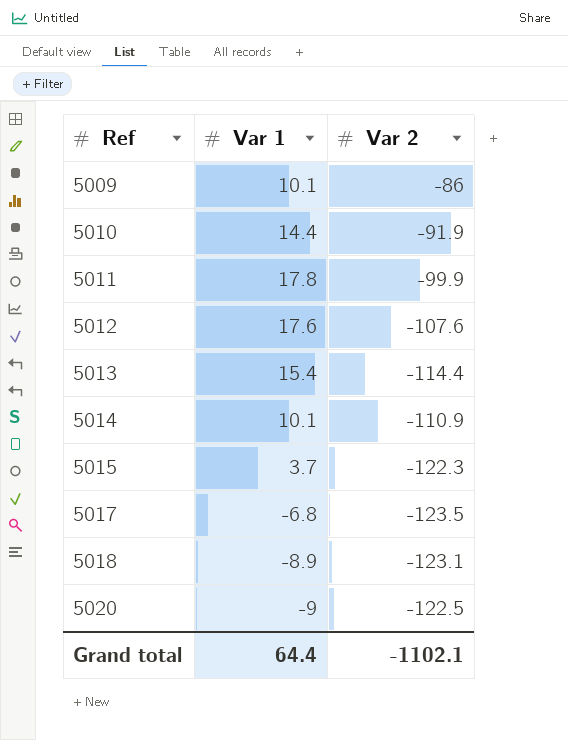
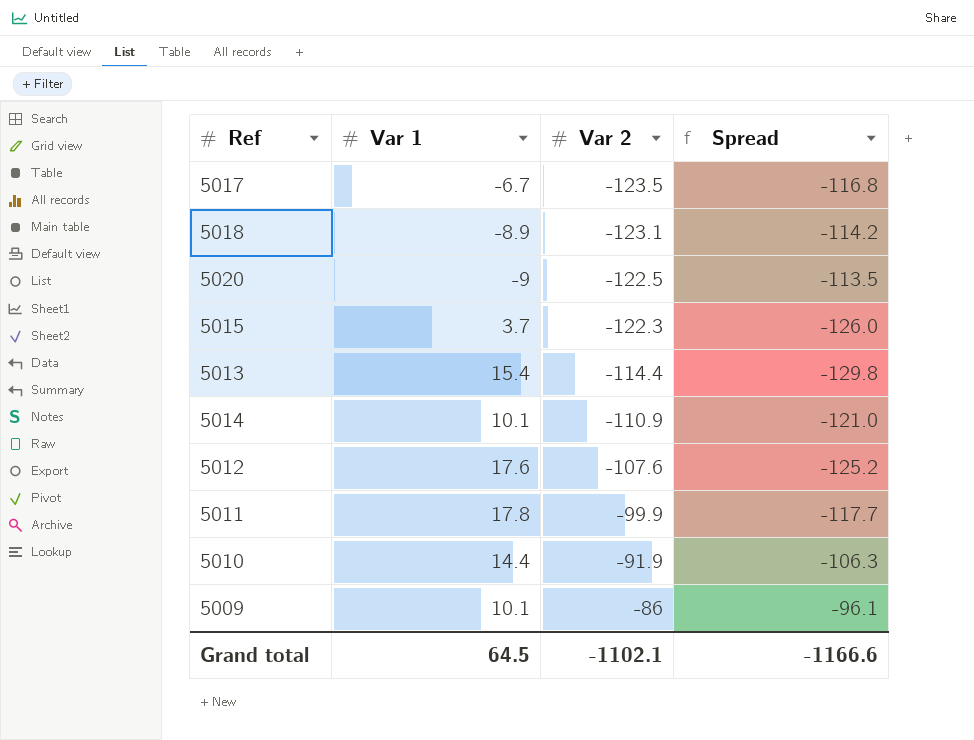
row order: Ref ascending -> Var 2 ascending
column Spread | formula: none -> [Var 2] - [Var 1]
5017 | Var 1: -6.8 -> -6.7
Grand total | Var 1: 64.4 -> 64.5

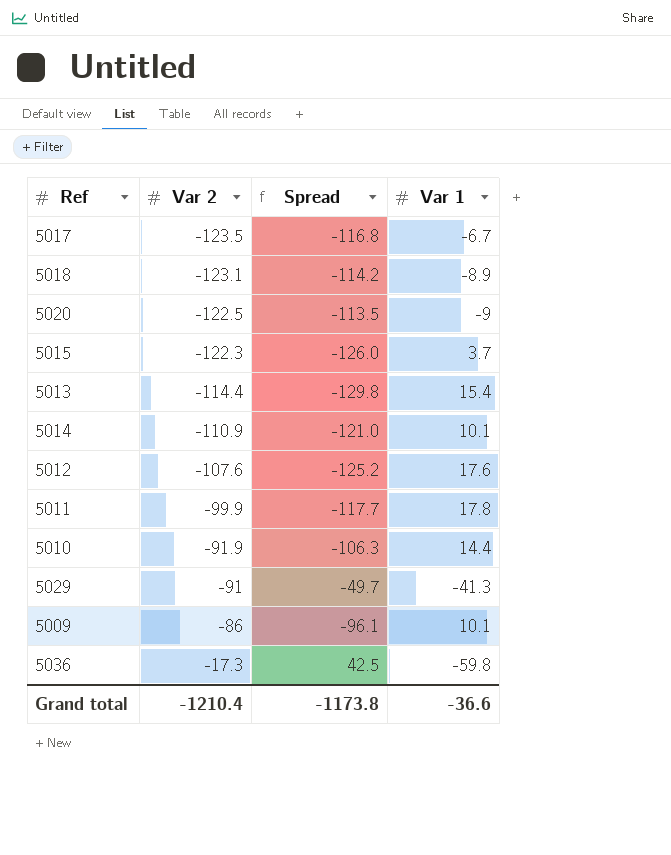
column Var 1 | position: 2 -> 4
row 5029: none -> -91 | -49.7 | -41.3
row 5036: none -> -17.3 | 42.5 | -59.8
Grand total | Var 2: -1102.1 -> -1210.4
Grand total | Spread: -1166.6 -> -1173.8
Grand total | Var 1: 64.5 -> -36.6

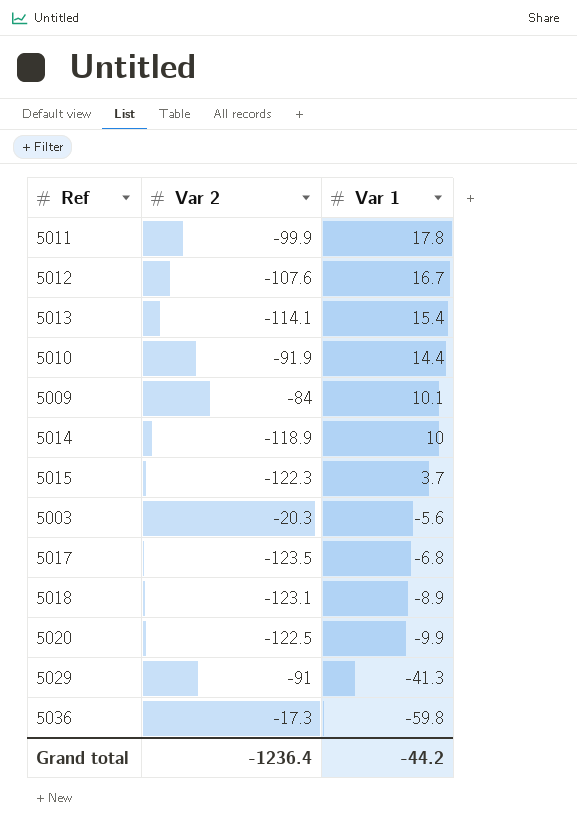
row order: Var 2 ascending -> Var 1 descending
column Spread | formula: [Var 2] - [Var 1] -> none
5012 | Var 1: 17.6 -> 16.7
5013 | Var 2: -114.4 -> -114.1
5009 | Var 2: -86 -> -84
5014 | Var 2: -110.9 -> -118.9
5014 | Var 1: 10.1 -> 10
row 5003: none -> -20.3 | -5.6
5017 | Var 1: -6.7 -> -6.8
5020 | Var 1: -9 -> -9.9
Grand total | Var 2: -1210.4 -> -1236.4
Grand total | Var 1: -36.6 -> -44.2

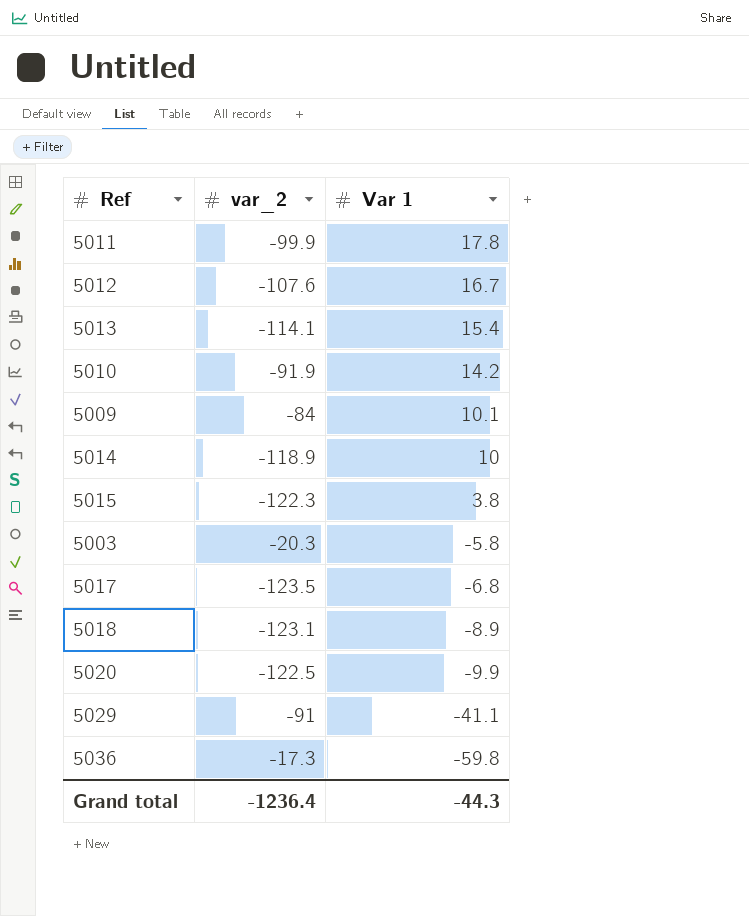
column name: Var 2 -> var_2
5010 | Var 1: 14.4 -> 14.2
5015 | Var 1: 3.7 -> 3.8
5003 | Var 1: -5.6 -> -5.8
5029 | Var 1: -41.3 -> -41.1
Grand total | Var 1: -44.2 -> -44.3

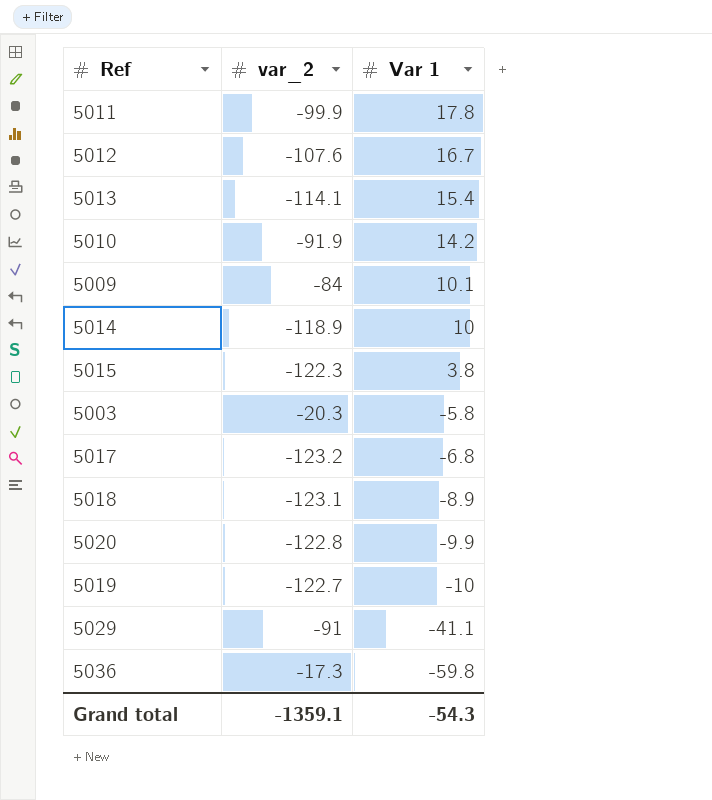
5017 | var_2: -123.5 -> -123.2
5020 | var_2: -122.5 -> -122.8
row 5019: none -> -122.7 | -10
Grand total | var_2: -1236.4 -> -1359.1
Grand total | Var 1: -44.3 -> -54.3

